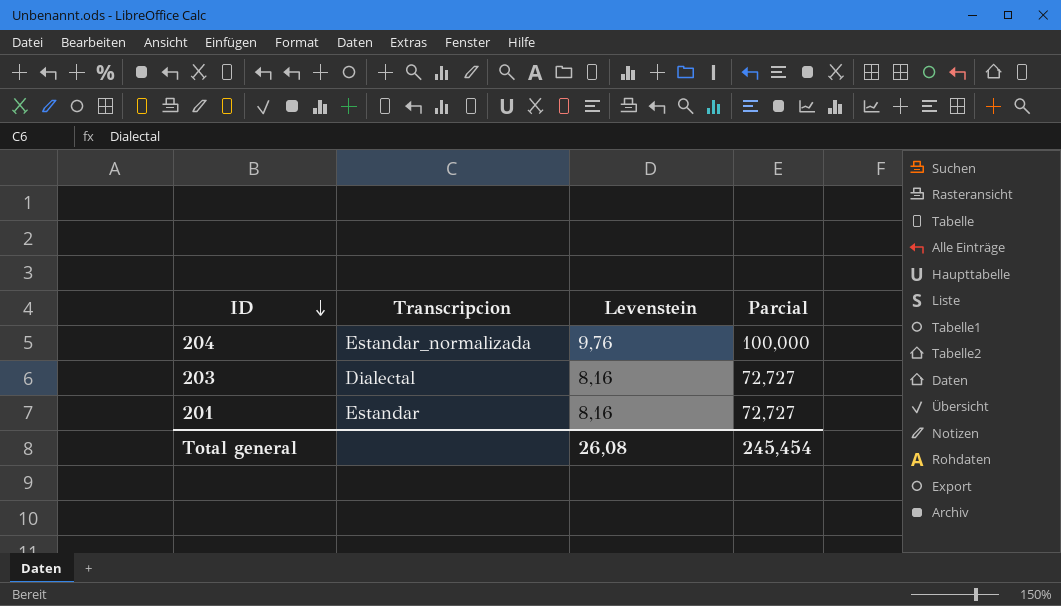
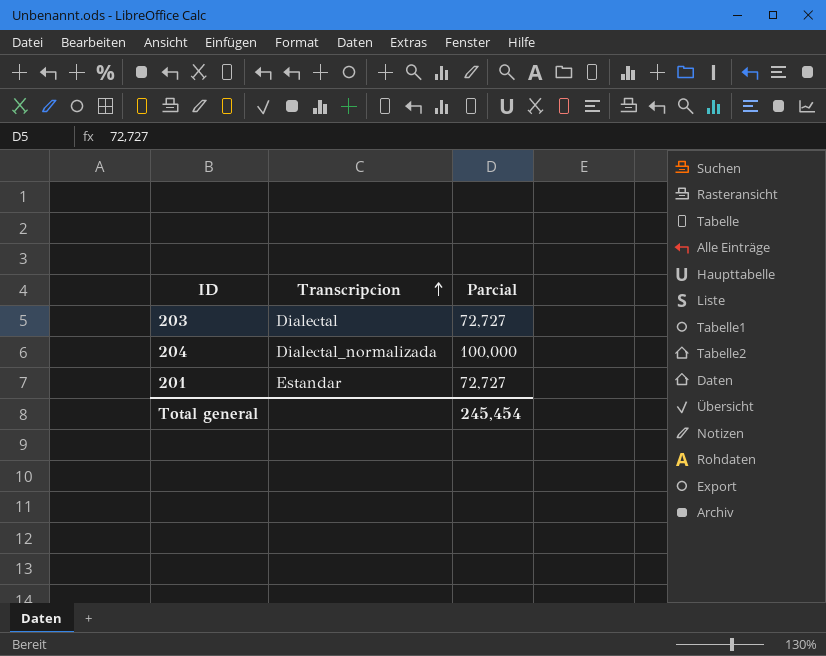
row order: ID descending -> Transcripcion ascending
column Levenstein | position: 3 -> none
204 | Transcripcion: Estandar_normalizada -> Dialectal_normalizada

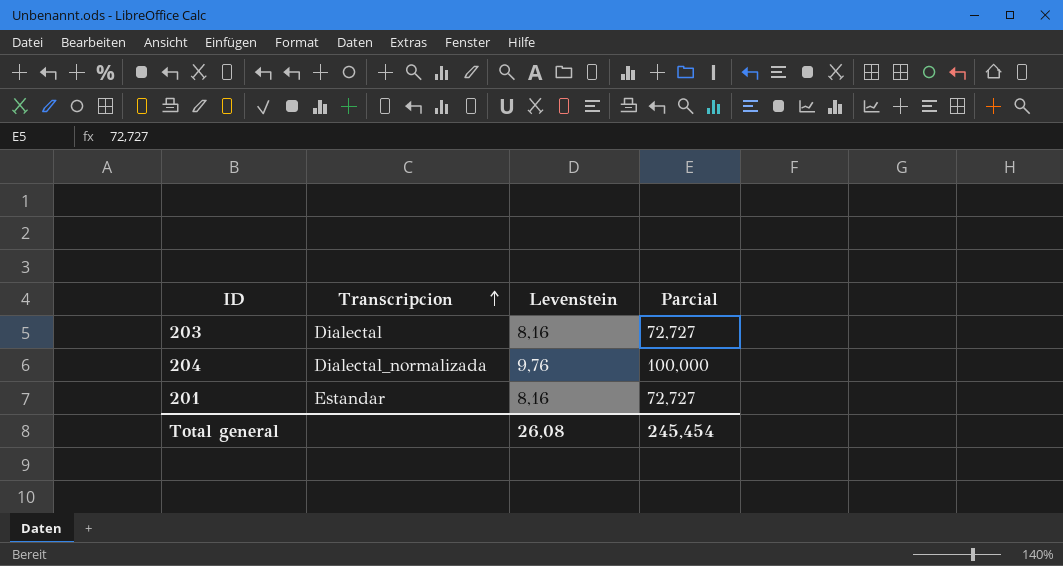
column Levenstein | position: none -> 3

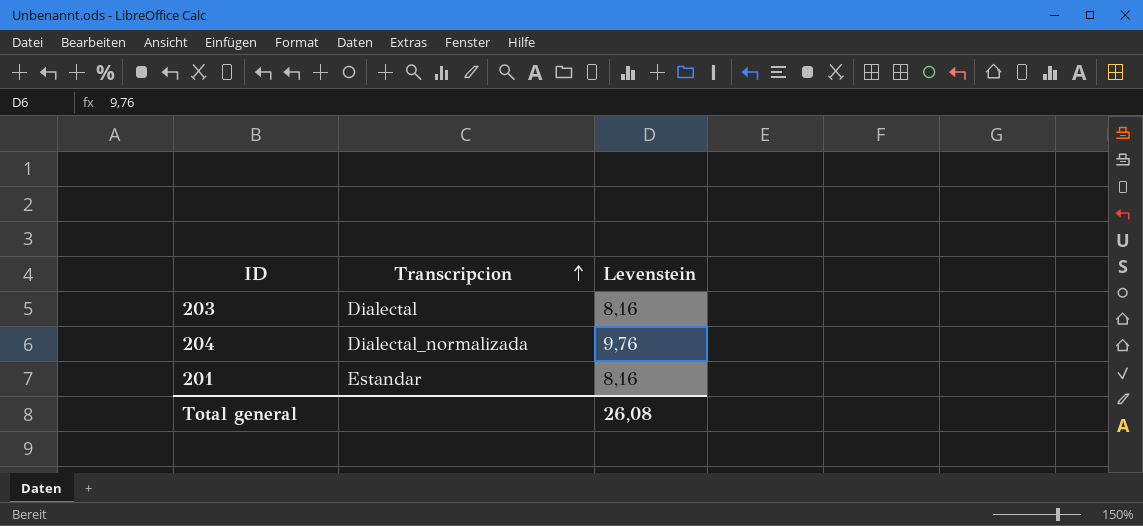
column Parcial | position: 4 -> none

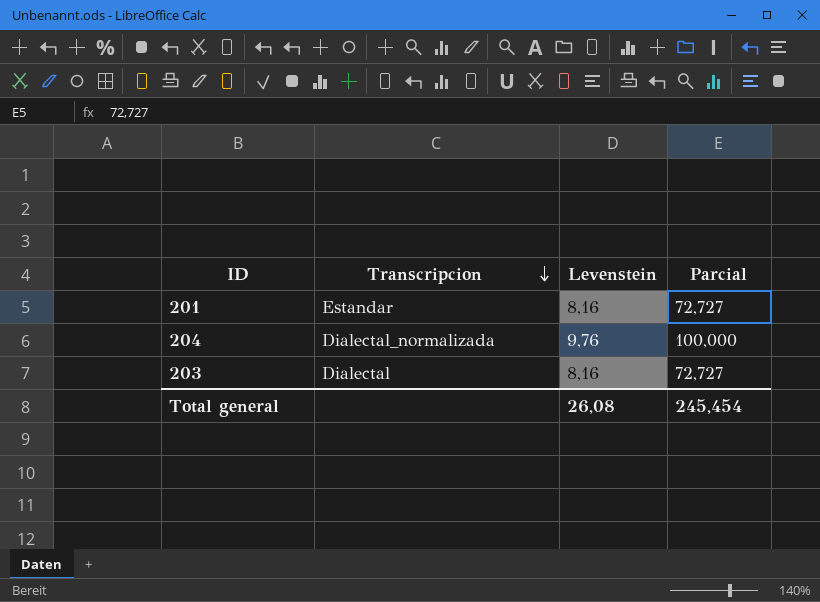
row order: Transcripcion ascending -> Transcripcion descending
column Parcial | position: none -> 4

